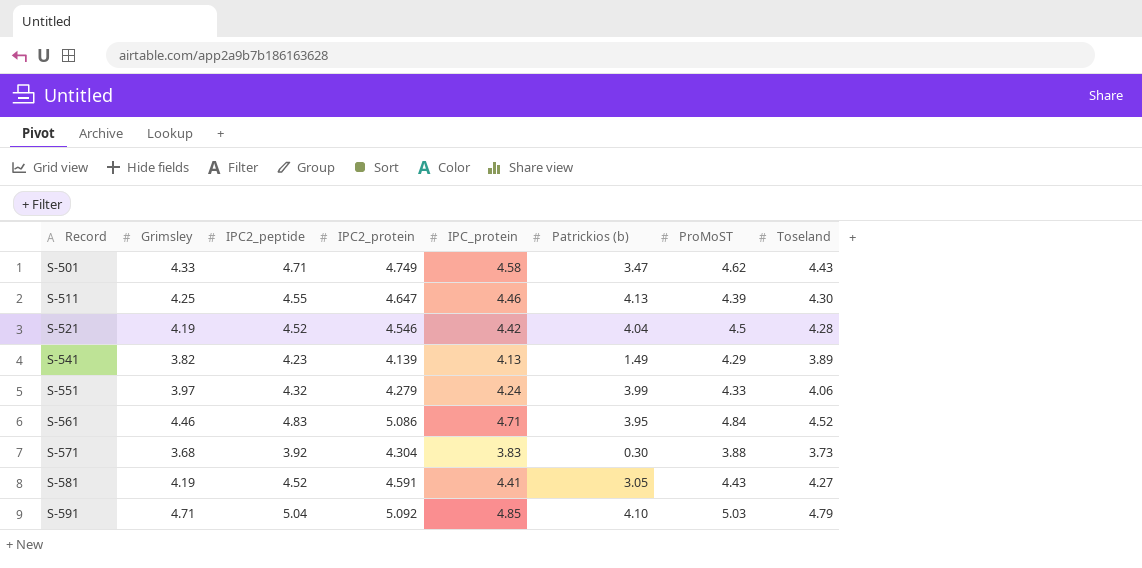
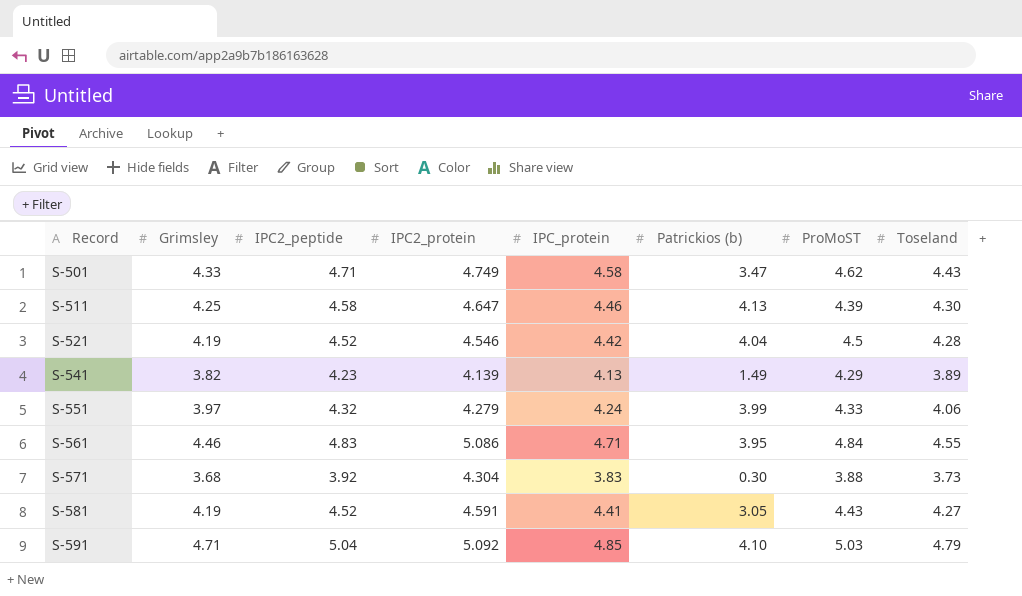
S-511 | IPC2_peptide: 4.55 -> 4.58
S-561 | Toseland: 4.52 -> 4.55

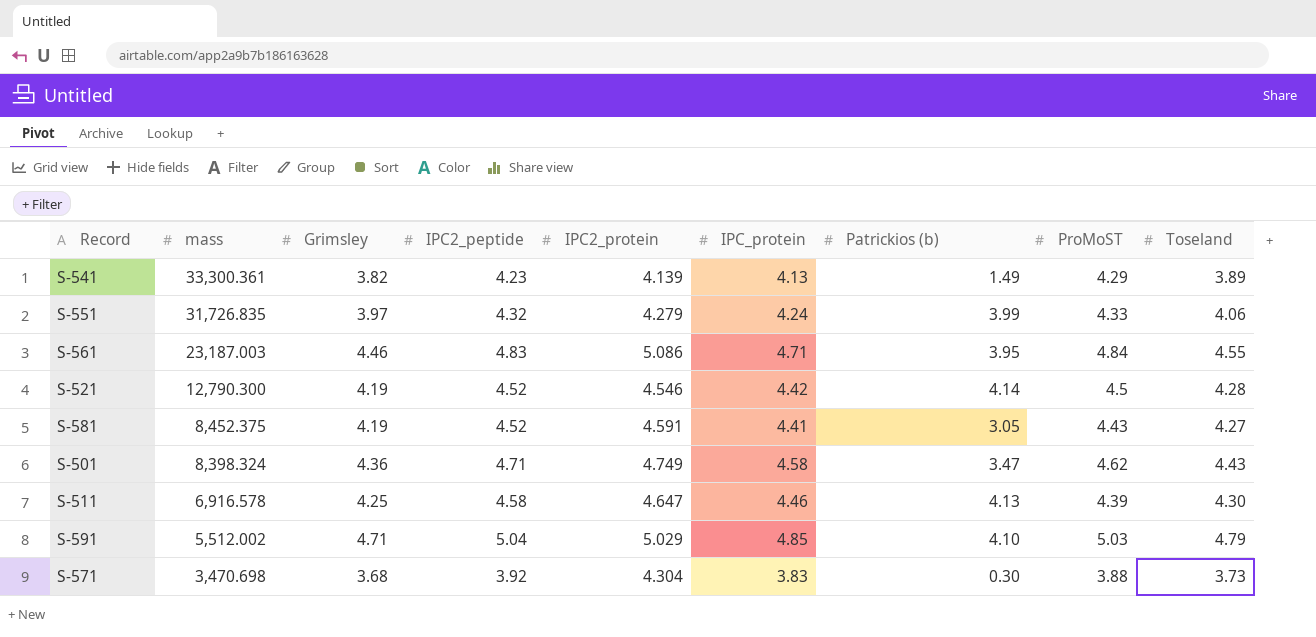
row order: Record ascending -> mass descending
column mass | position: none -> 2
S-521 | Patrickios (b): 4.04 -> 4.14
S-501 | Grimsley: 4.33 -> 4.36
S-591 | IPC2_protein: 5.092 -> 5.029

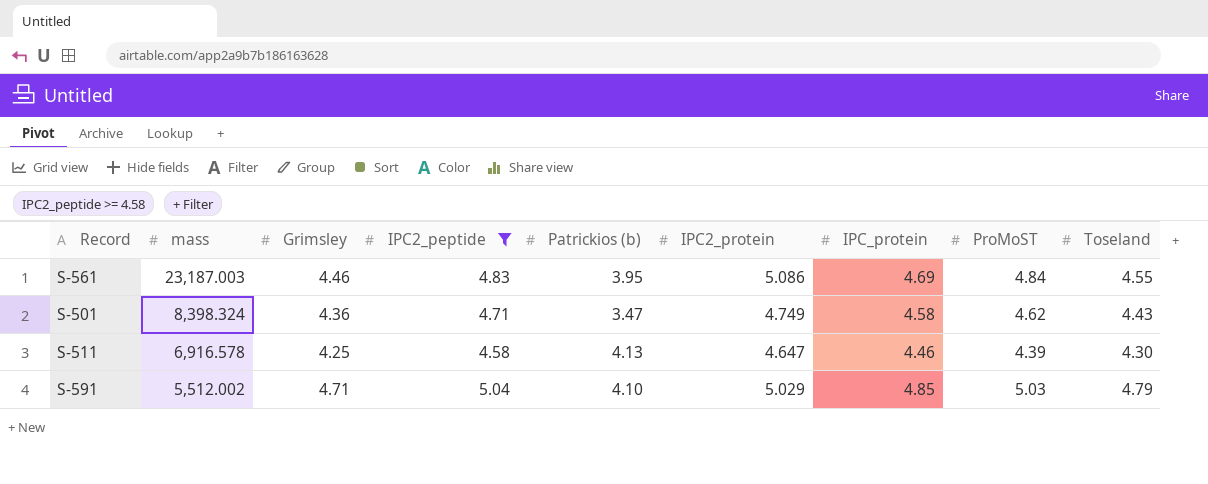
filter: none -> IPC2_peptide >= 4.58
column Patrickios (b) | position: 7 -> 5
S-561 | IPC_protein: 4.71 -> 4.69

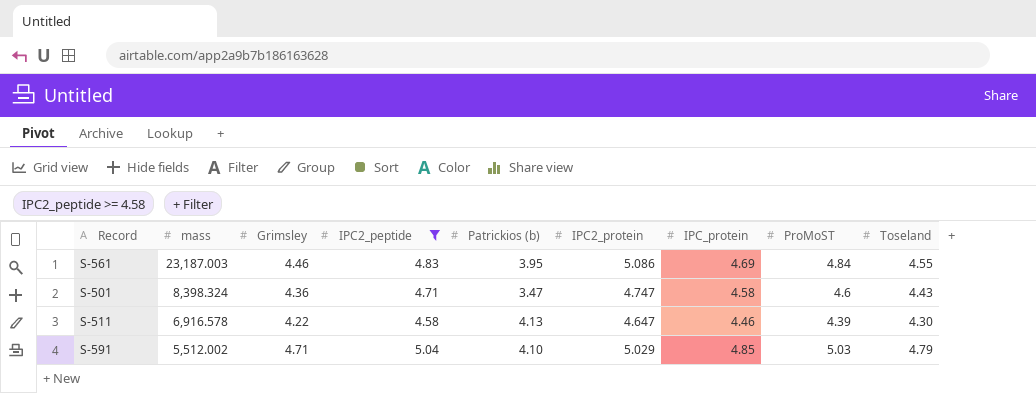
S-501 | IPC2_protein: 4.749 -> 4.747
S-501 | ProMoST: 4.62 -> 4.6
S-511 | Grimsley: 4.25 -> 4.22

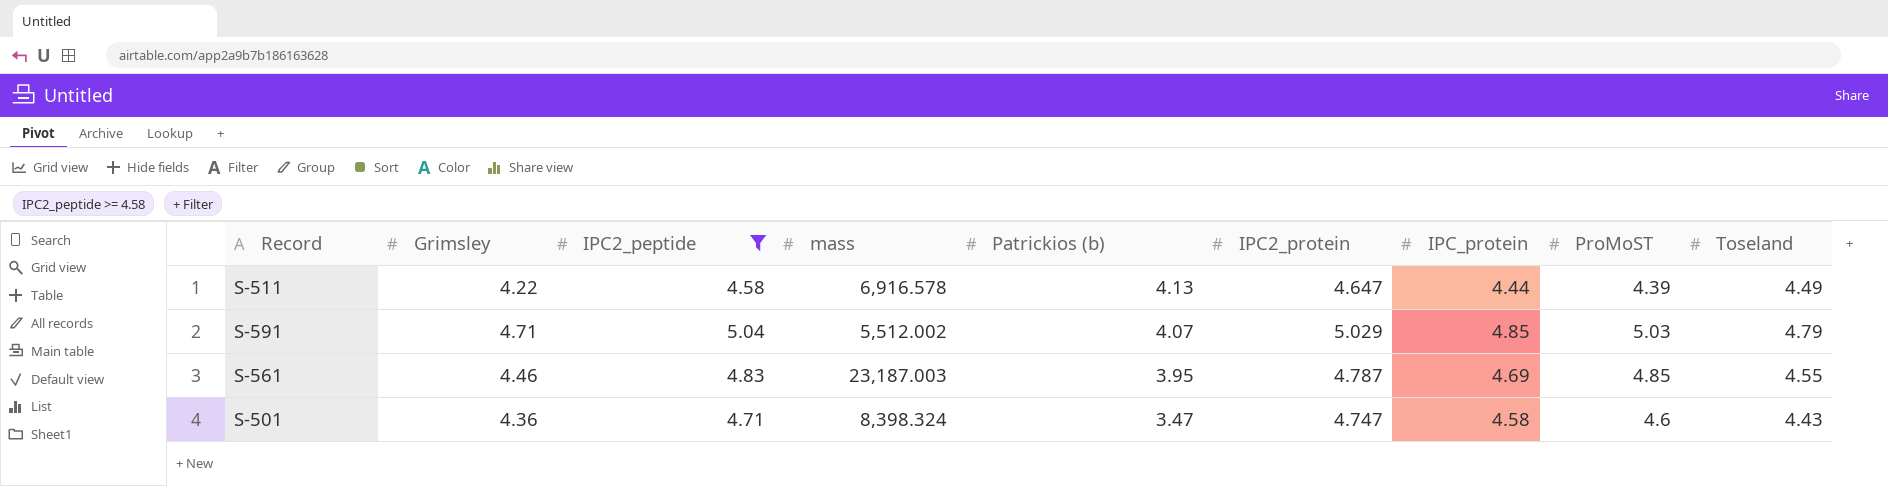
row order: mass descending -> Patrickios (b) descending
column mass | position: 2 -> 4
S-511 | IPC_protein: 4.46 -> 4.44
S-511 | Toseland: 4.30 -> 4.49
S-591 | Patrickios (b): 4.10 -> 4.07
S-561 | IPC2_protein: 5.086 -> 4.787
S-561 | ProMoST: 4.84 -> 4.85

